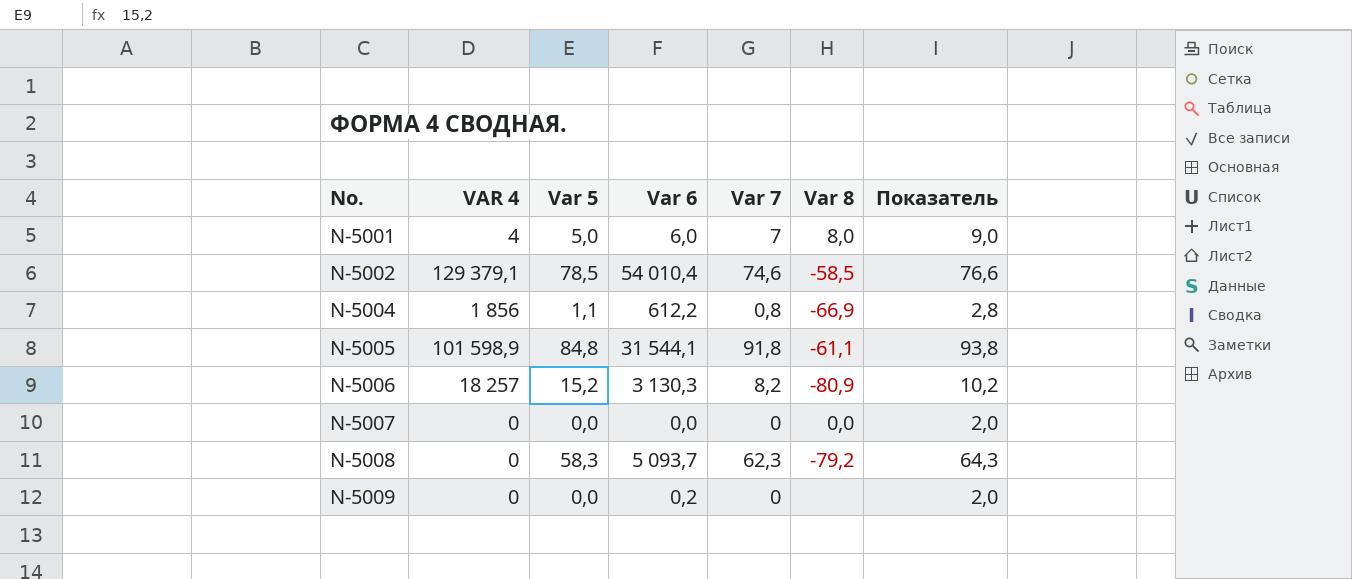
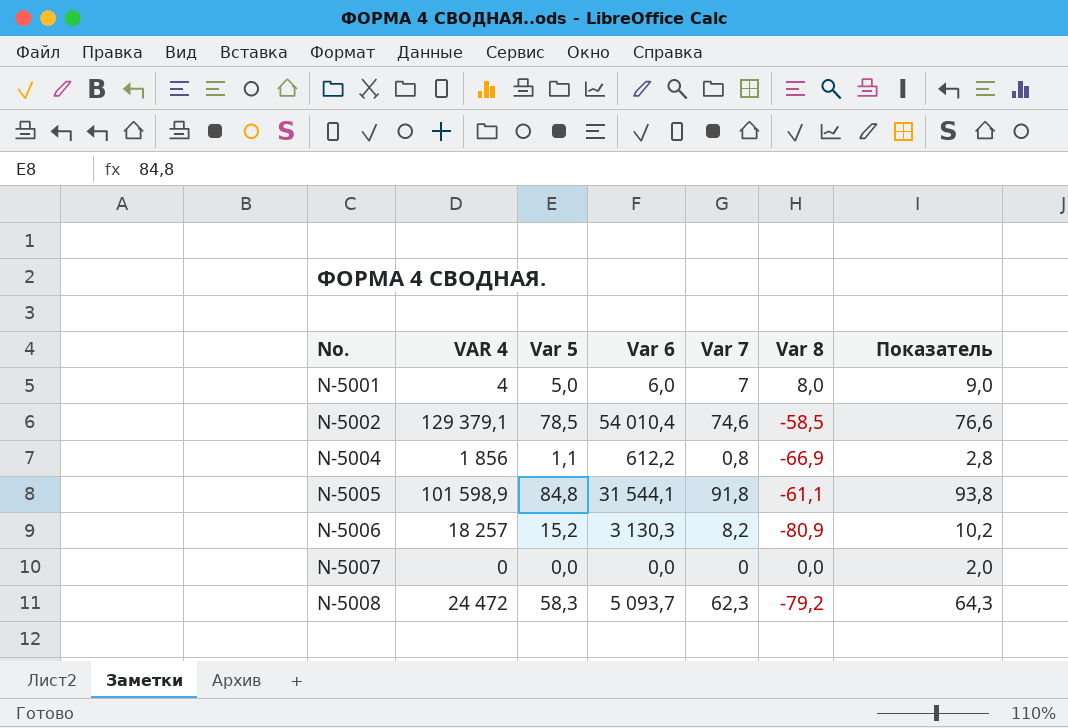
row N-5009: 0 | 0,0 | 0,2 | 0 | none | 2,0 -> none
N-5008 | VAR 4: 0 -> 24 472

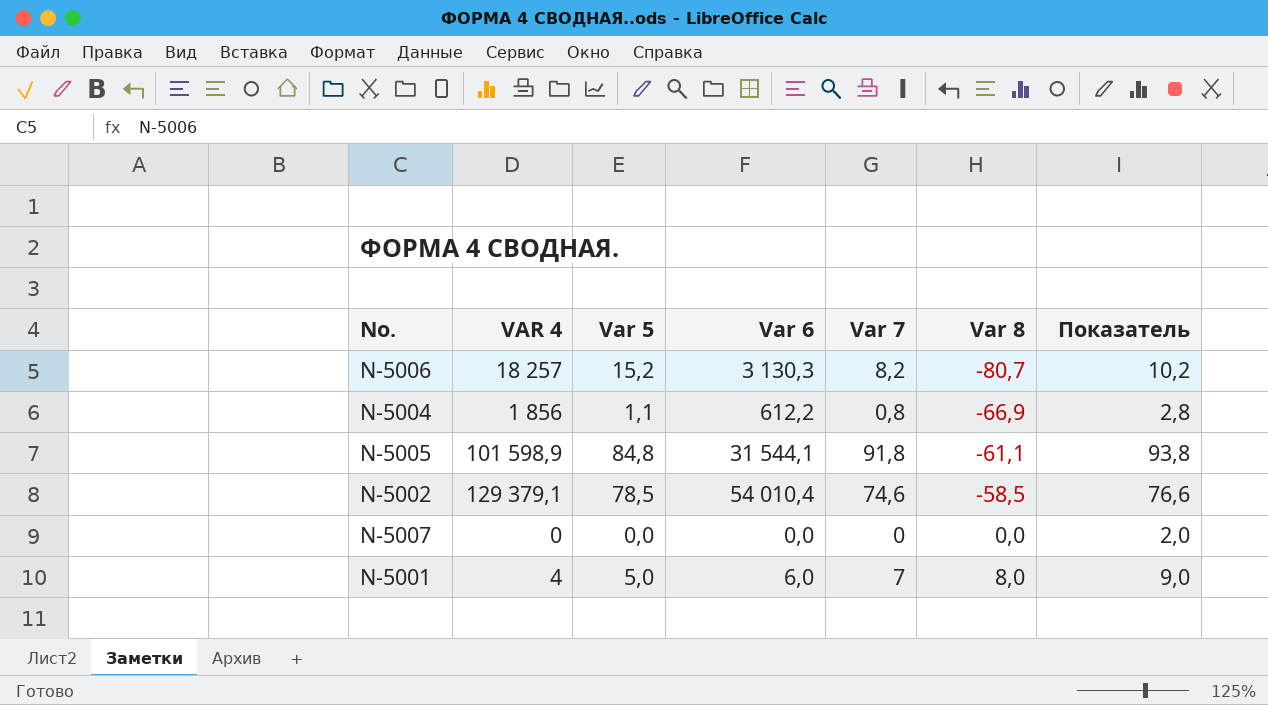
row order: No. ascending -> Var 8 ascending
row N-5008: 24 472 | 58,3 | 5 093,7 | 62,3 | -79,2 | 64,3 -> none
N-5006 | Var 8: -80,9 -> -80,7

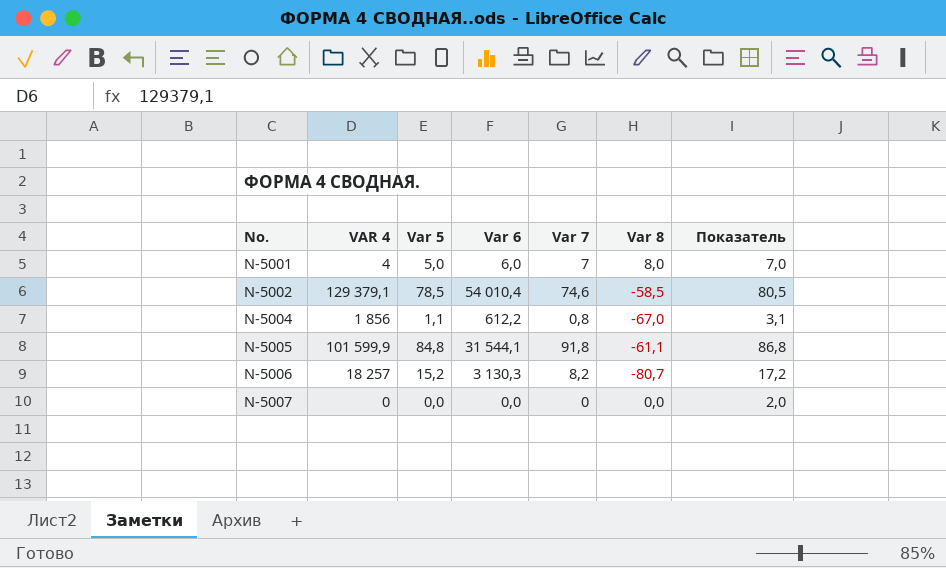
row order: Var 8 ascending -> No. ascending
column Показатель | formula: [Var 7] + 2 -> [Var 5] + 2
N-5004 | Var 8: -66,9 -> -67,0
N-5005 | VAR 4: 101 598,9 -> 101 599,9

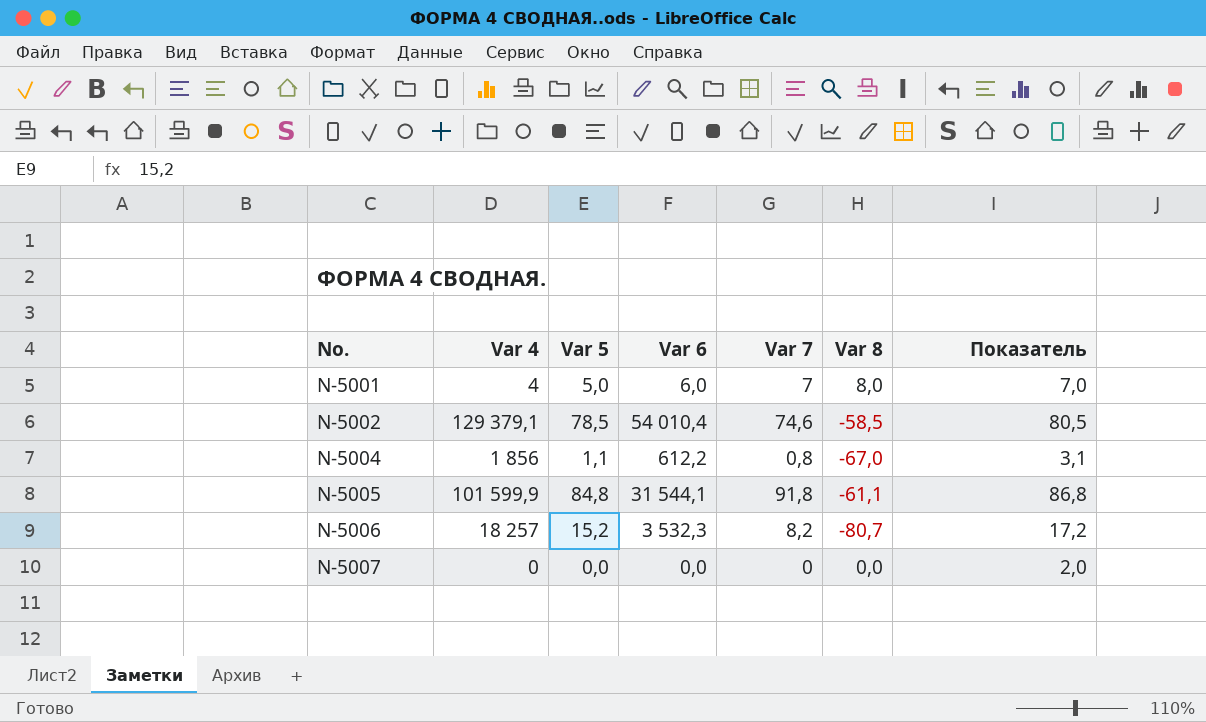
column name: VAR 4 -> Var 4
N-5006 | Var 6: 3 130,3 -> 3 532,3

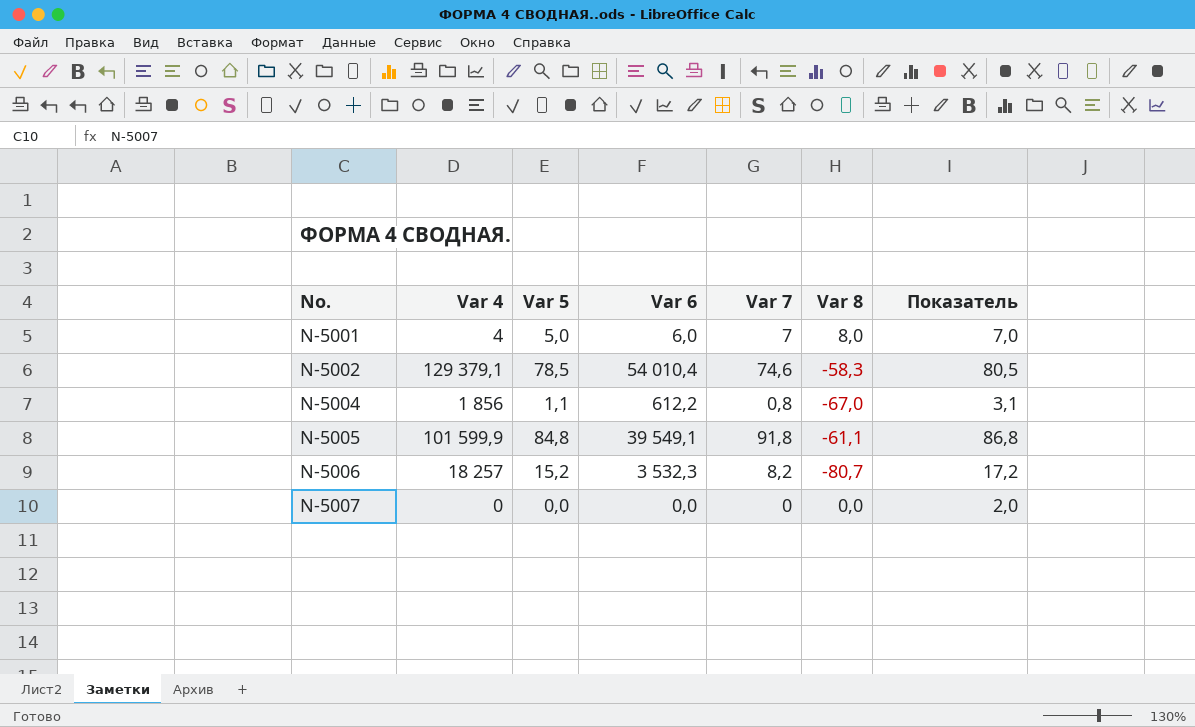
N-5002 | Var 8: -58,5 -> -58,3
N-5005 | Var 6: 31 544,1 -> 39 549,1

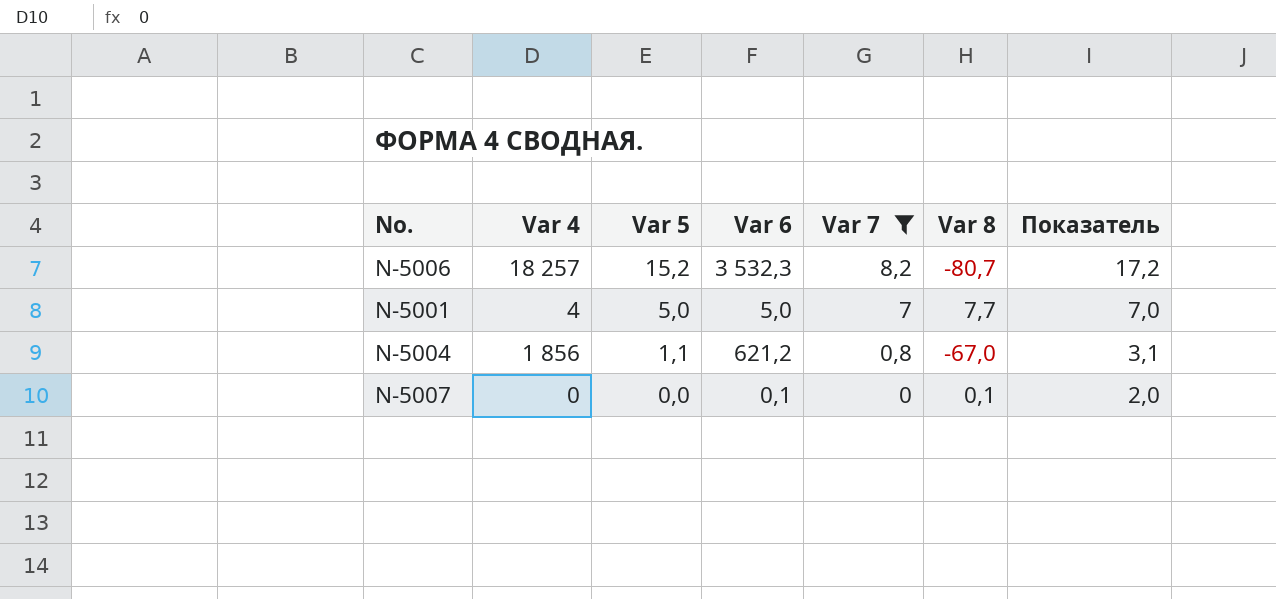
filter: none -> Var 7 <= 8,2
row order: No. ascending -> Var 5 descending
N-5001 | Var 6: 6,0 -> 5,0
N-5001 | Var 8: 8,0 -> 7,7
N-5004 | Var 6: 612,2 -> 621,2
N-5007 | Var 6: 0,0 -> 0,1
N-5007 | Var 8: 0,0 -> 0,1

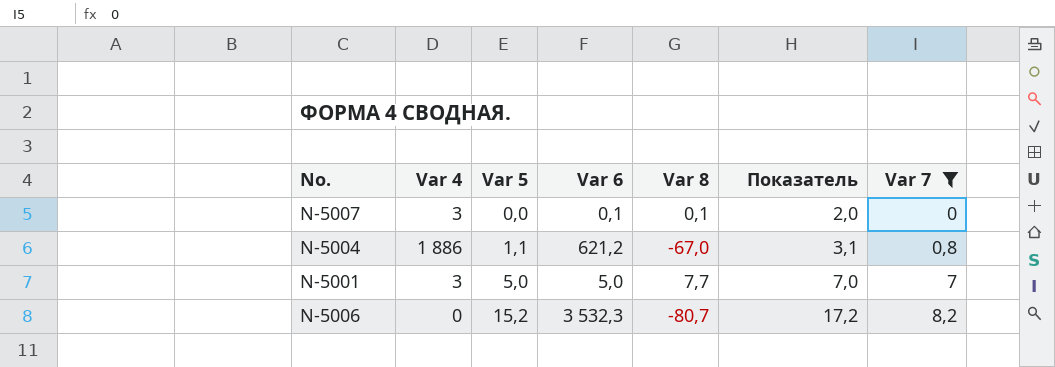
row order: Var 5 descending -> Var 5 ascending
column Var 7 | position: 5 -> 7
N-5007 | Var 4: 0 -> 3
N-5004 | Var 4: 1 856 -> 1 886
N-5001 | Var 4: 4 -> 3
N-5006 | Var 4: 18 257 -> 0

